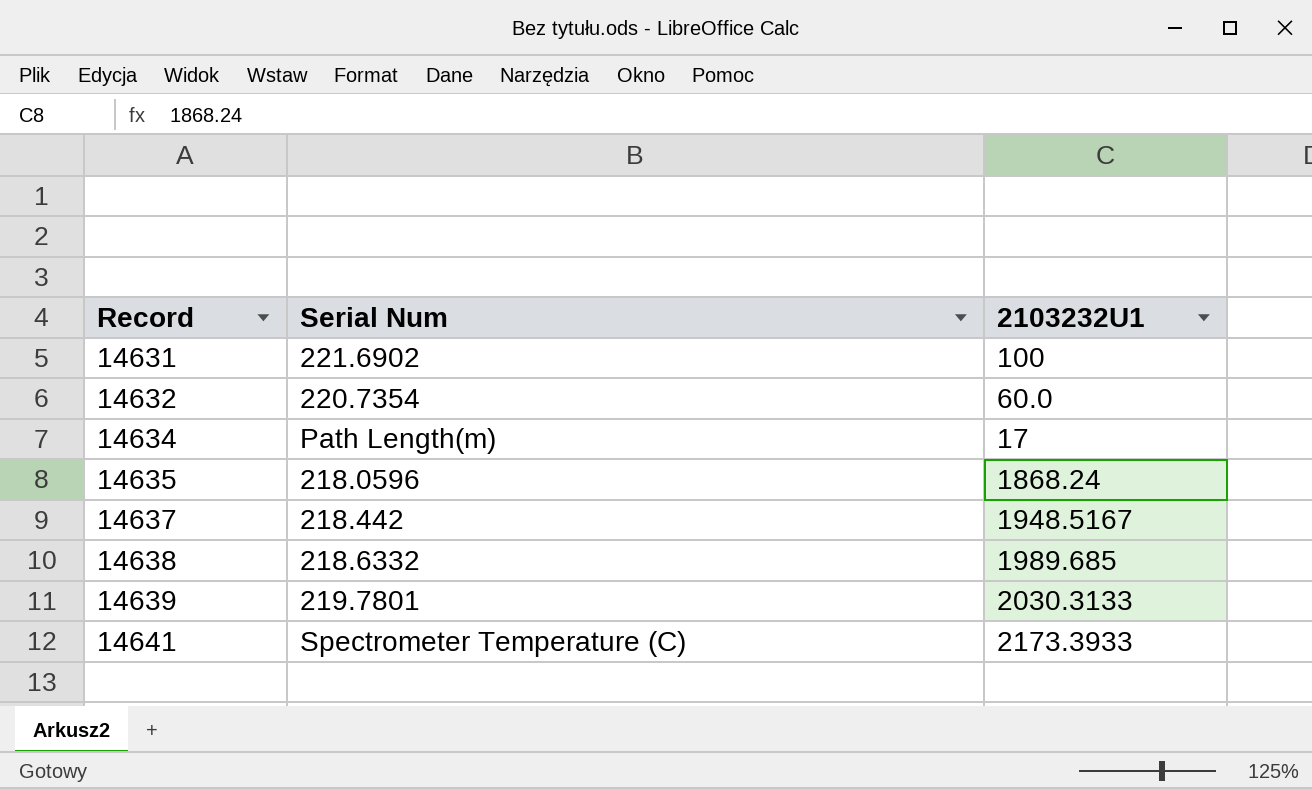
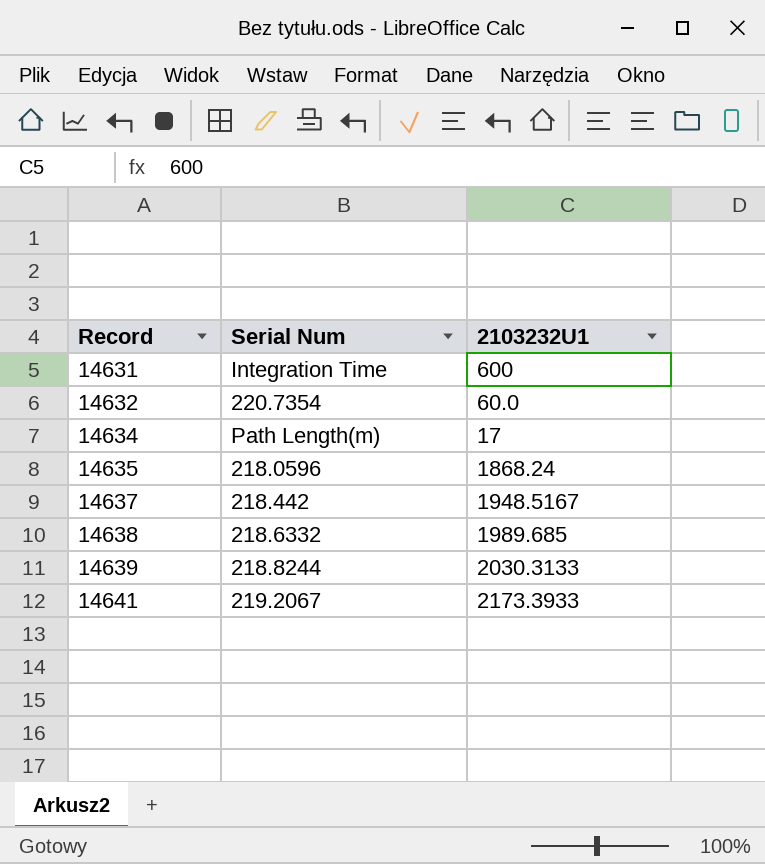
14631 | Serial Num: 221.6902 -> Integration Time
14631 | 2103232U1: 100 -> 600
14639 | Serial Num: 219.7801 -> 218.8244
14641 | Serial Num: Spectrometer Temperature (C) -> 219.2067

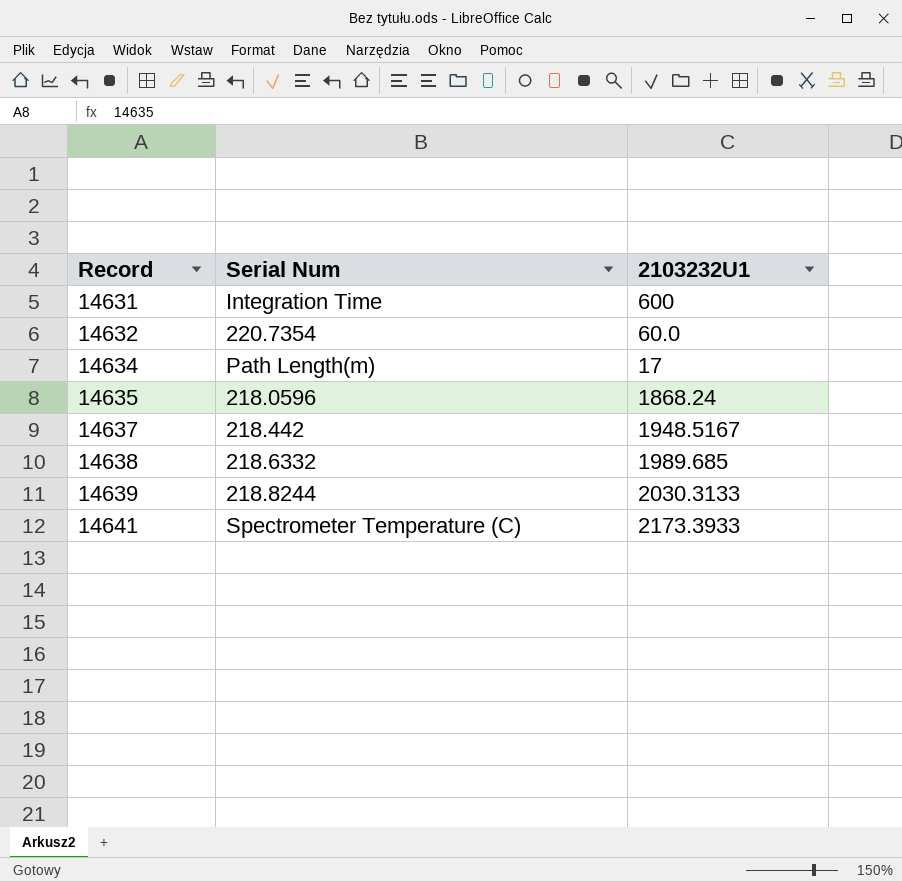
14641 | Serial Num: 219.2067 -> Spectrometer Temperature (C)

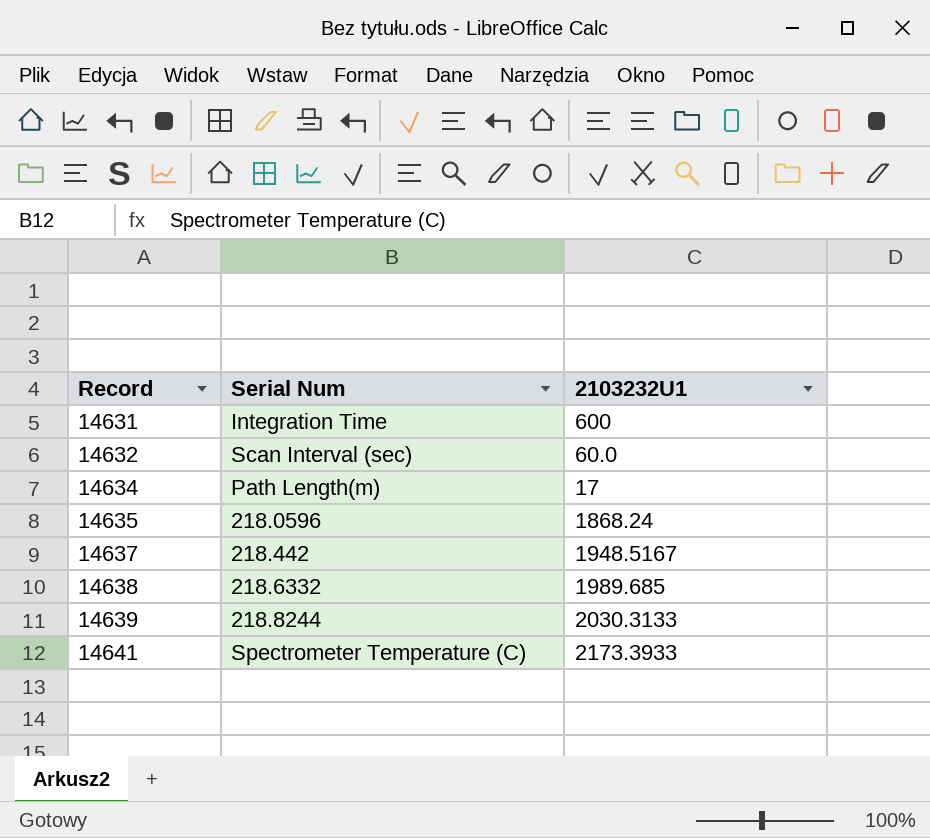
14632 | Serial Num: 220.7354 -> Scan Interval (sec)

